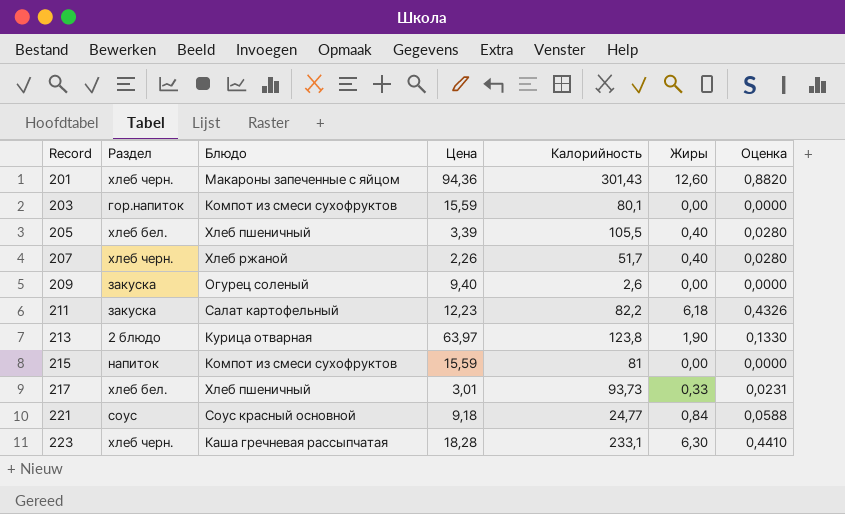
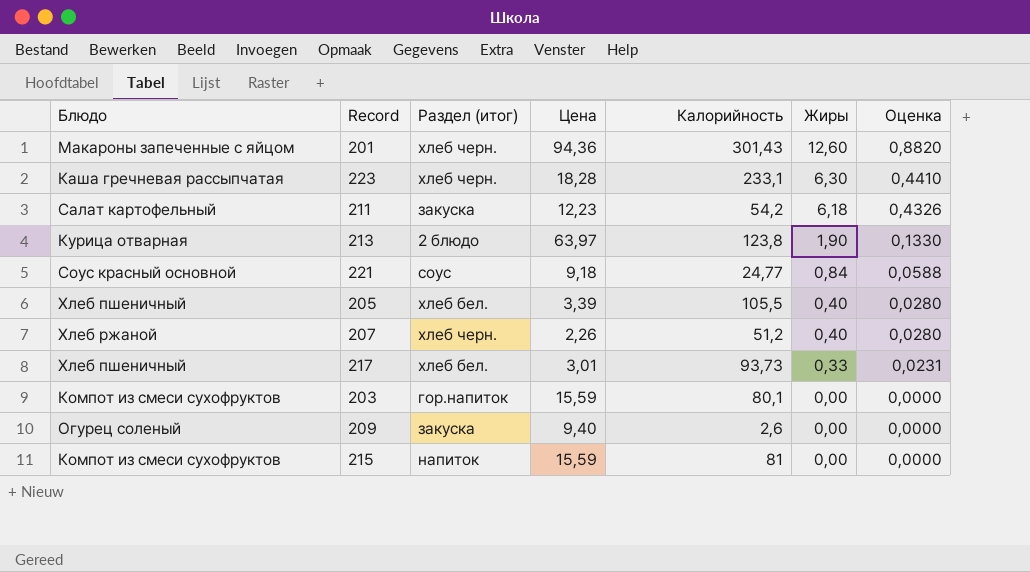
row order: Record ascending -> Жиры descending
column Блюдо | position: 3 -> 1
column name: Раздел -> Раздел (итог)
211 | Калорийность: 82,2 -> 54,2
207 | Калорийность: 51,7 -> 51,2

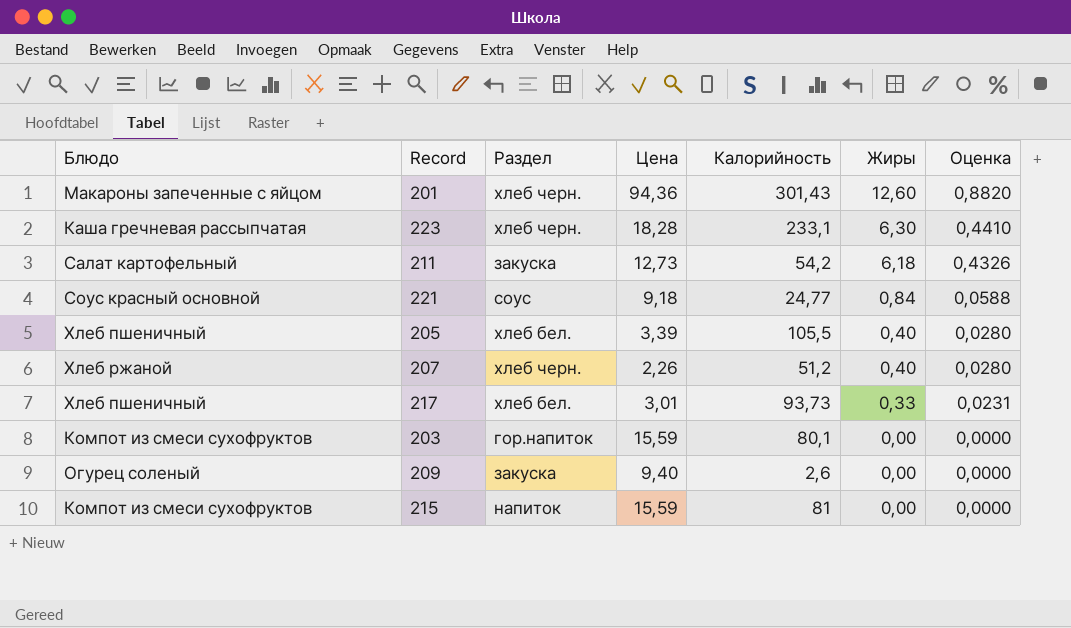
column name: Раздел (итог) -> Раздел
row 213: Курица отварная | 2 блюдо | 63,97 | 123,8 | 1,90 | 0,1330 -> none
211 | Цена: 12,23 -> 12,73

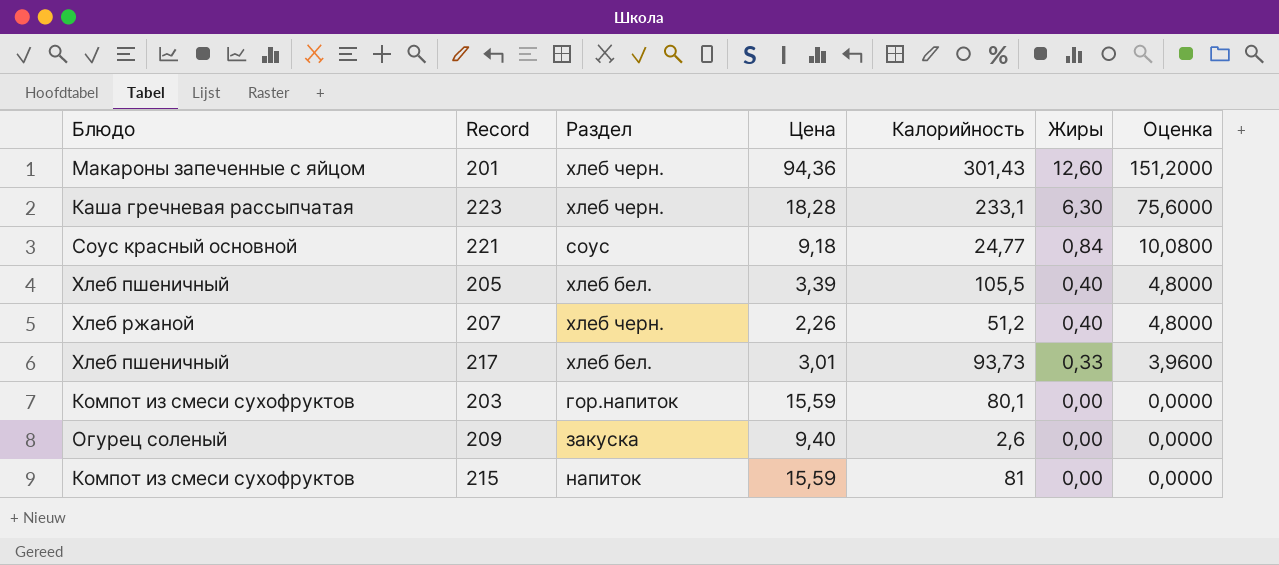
column Оценка | formula: [Жиры] * 0,07 -> [Жиры] * 12
row 211: Салат картофельный | закуска | 12,73 | 54,2 | 6,18 | 0,4326 -> none

